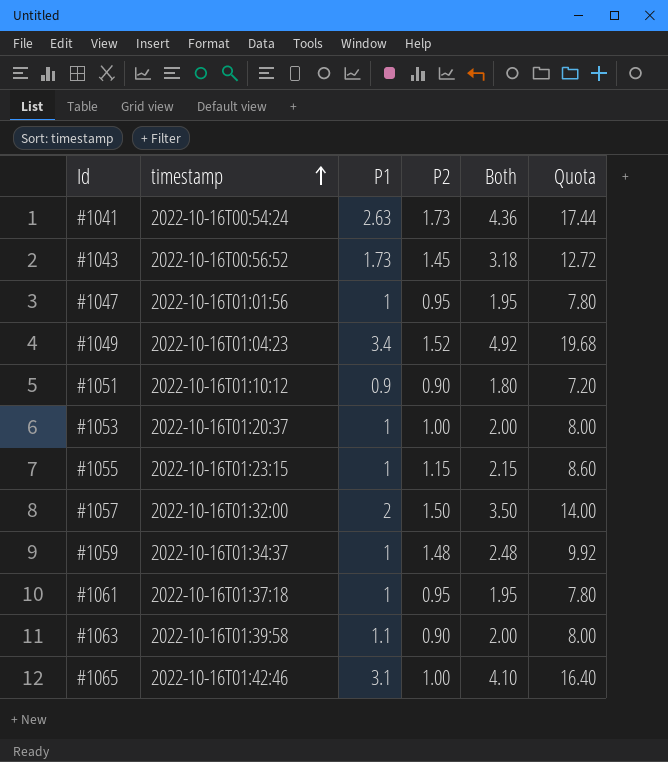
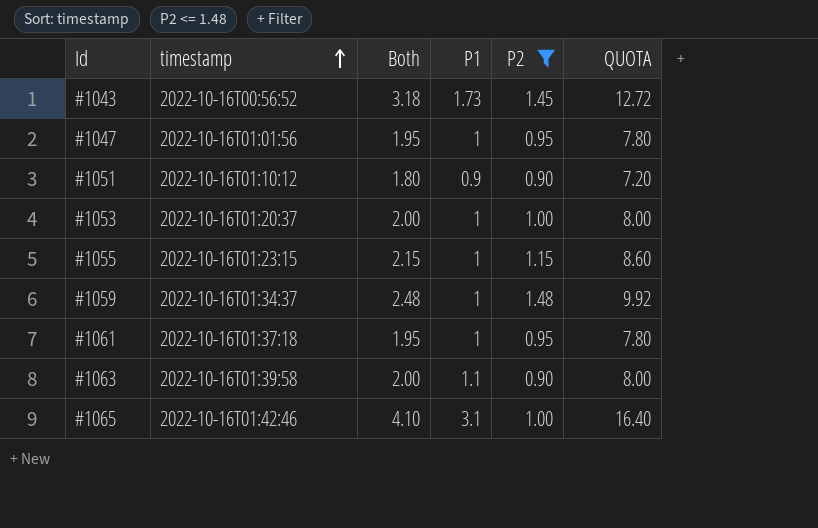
filter: none -> P2 <= 1.48
column Both | position: 5 -> 3
column name: Quota -> QUOTA

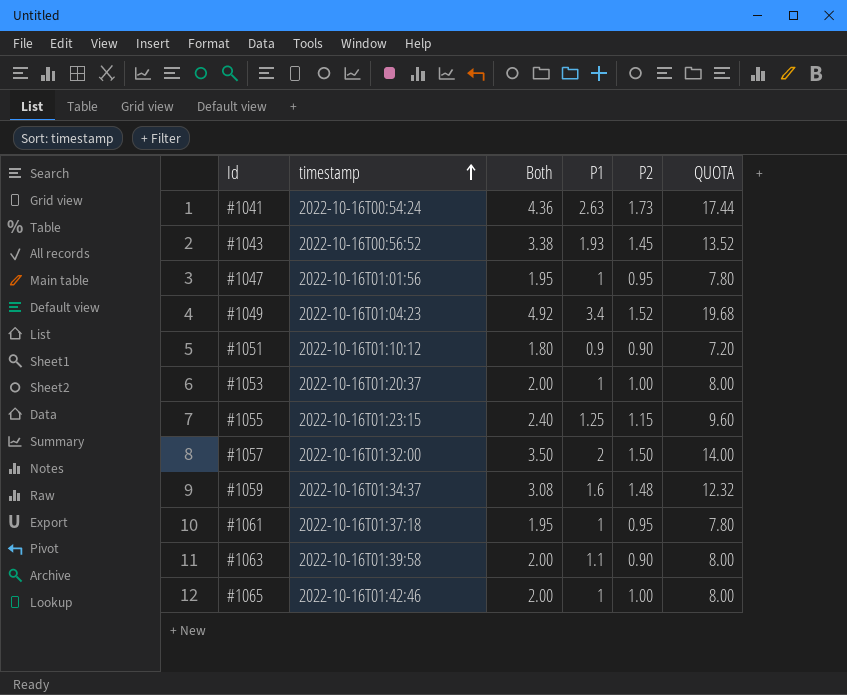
filter: P2 <= 1.48 -> none
#1043 | Both: 3.18 -> 3.38
#1043 | P1: 1.73 -> 1.93
#1043 | QUOTA: 12.72 -> 13.52
#1055 | Both: 2.15 -> 2.40
#1055 | P1: 1 -> 1.25
#1055 | QUOTA: 8.60 -> 9.60
#1059 | Both: 2.48 -> 3.08
#1059 | P1: 1 -> 1.6
#1059 | QUOTA: 9.92 -> 12.32
#1065 | Both: 4.10 -> 2.00
#1065 | P1: 3.1 -> 1
#1065 | QUOTA: 16.40 -> 8.00

